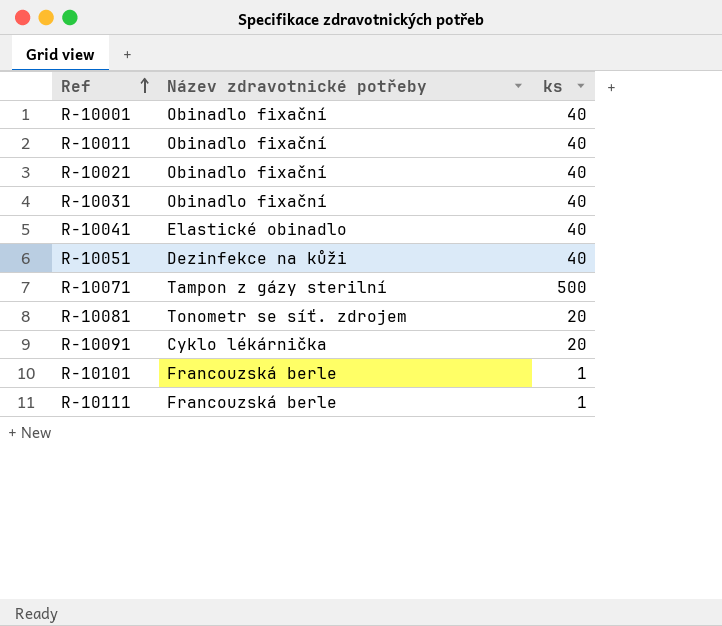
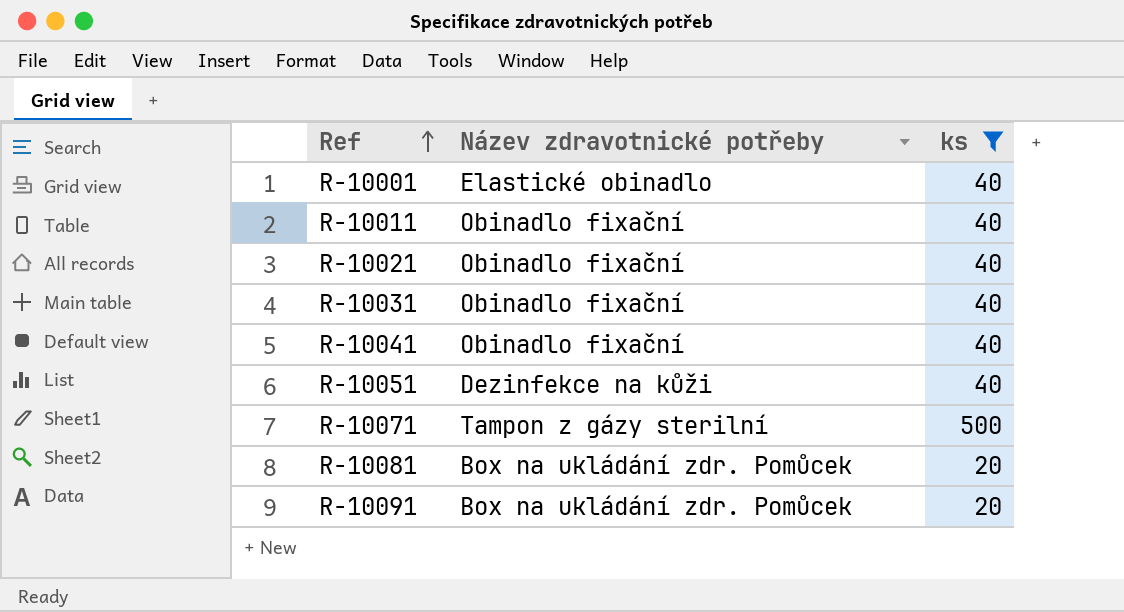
filter: none -> ks != 1
R-10001 | Název zdravotnické potřeby: Obinadlo fixační -> Elastické obinadlo
R-10041 | Název zdravotnické potřeby: Elastické obinadlo -> Obinadlo fixační
R-10081 | Název zdravotnické potřeby: Tonometr se síť. zdrojem -> Box na ukládání zdr. Pomůcek
R-10091 | Název zdravotnické potřeby: Cyklo lékárnička -> Box na ukládání zdr. Pomůcek

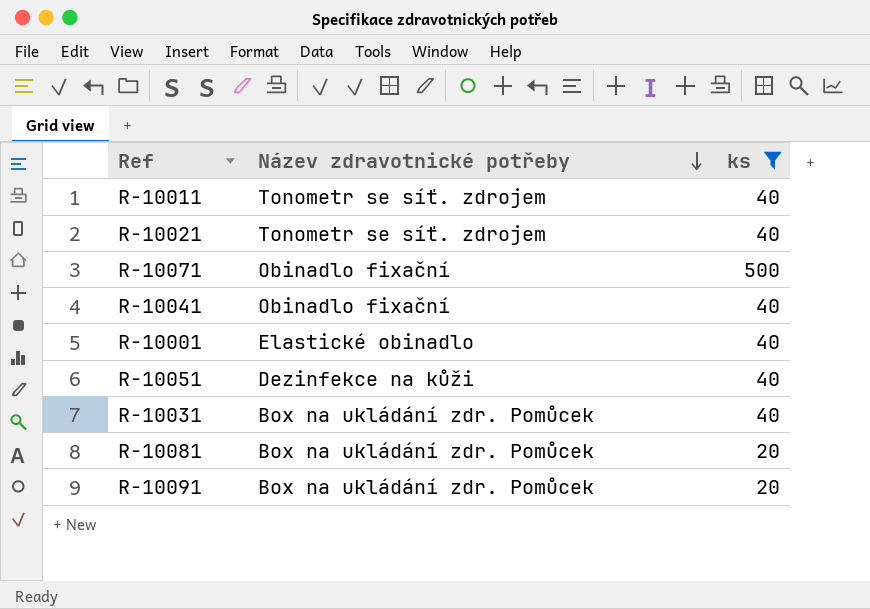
row order: Ref ascending -> Název zdravotnické potřeby descending
R-10011 | Název zdravotnické potřeby: Obinadlo fixační -> Tonometr se síť. zdrojem
R-10021 | Název zdravotnické potřeby: Obinadlo fixační -> Tonometr se síť. zdrojem
R-10071 | Název zdravotnické potřeby: Tampon z gázy sterilní -> Obinadlo fixační
R-10031 | Název zdravotnické potřeby: Obinadlo fixační -> Box na ukládání zdr. Pomůcek

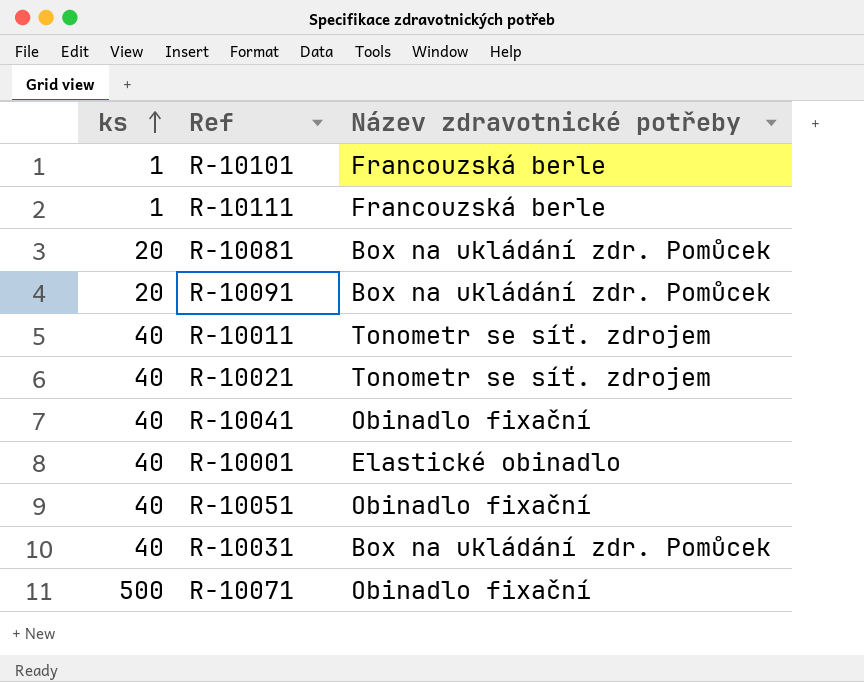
filter: ks != 1 -> none
row order: Název zdravotnické potřeby descending -> ks ascending
column ks | position: 3 -> 1
R-10051 | Název zdravotnické potřeby: Dezinfekce na kůži -> Obinadlo fixační

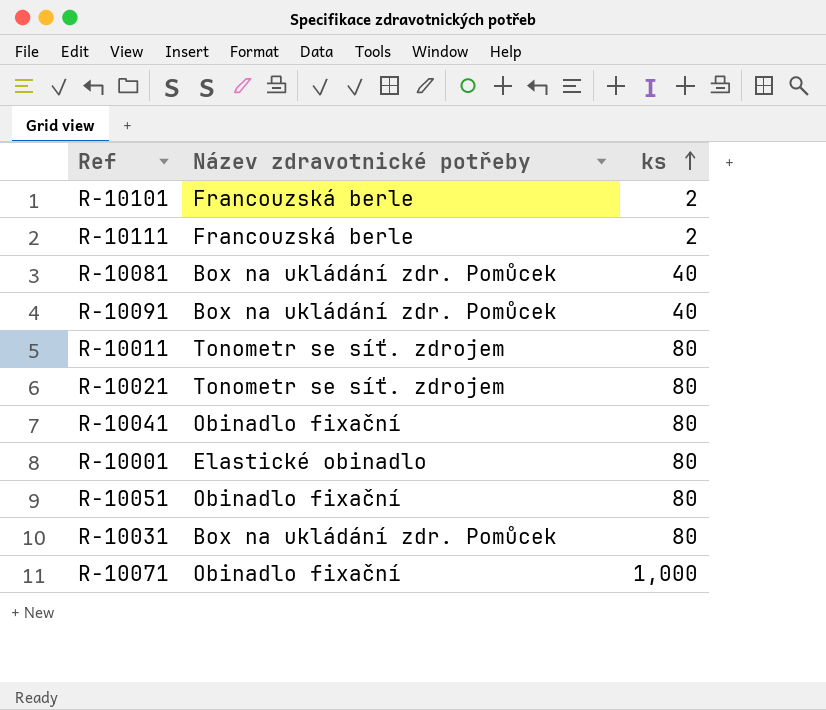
column ks | position: 1 -> 3
R-10101 | ks: 1 -> 2
R-10111 | ks: 1 -> 2
R-10081 | ks: 20 -> 40
R-10091 | ks: 20 -> 40
R-10011 | ks: 40 -> 80
R-10021 | ks: 40 -> 80
R-10041 | ks: 40 -> 80
R-10001 | ks: 40 -> 80
R-10051 | ks: 40 -> 80
R-10031 | ks: 40 -> 80
R-10071 | ks: 500 -> 1,000

